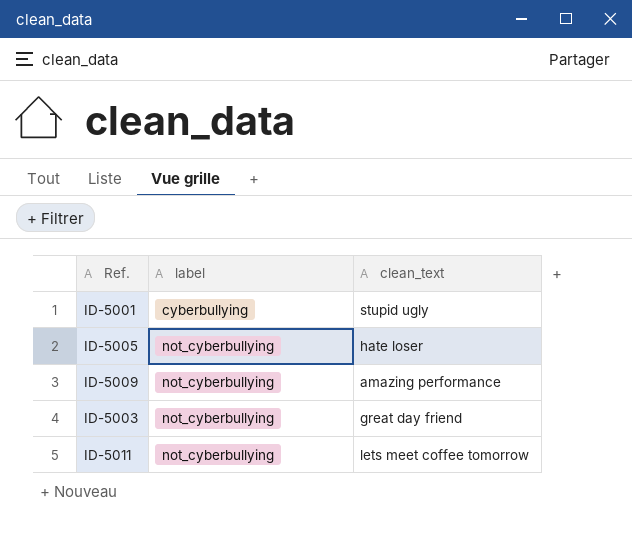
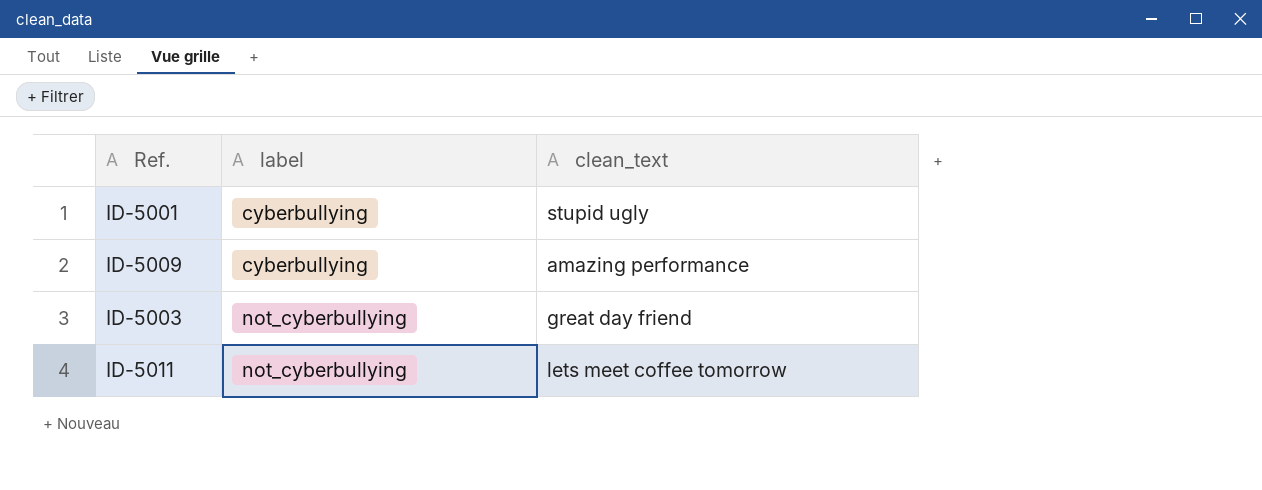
row ID-5005: not_cyberbullying | hate loser -> none
ID-5009 | label: not_cyberbullying -> cyberbullying

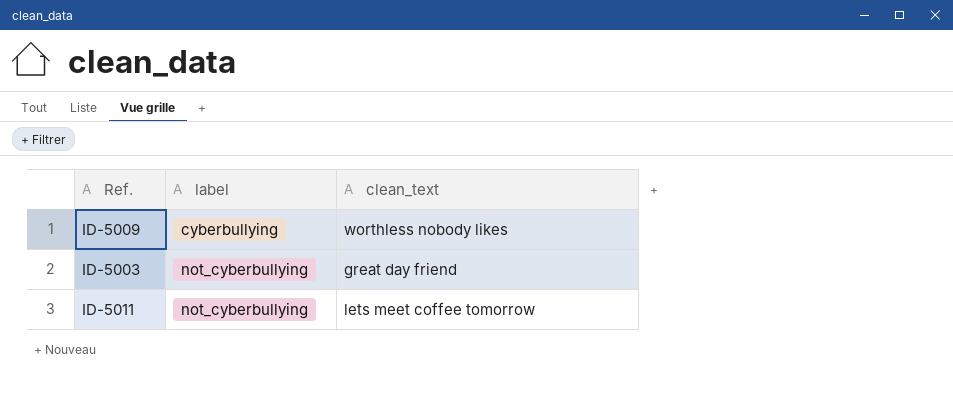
row ID-5001: cyberbullying | stupid ugly -> none
ID-5009 | clean_text: amazing performance -> worthless nobody likes

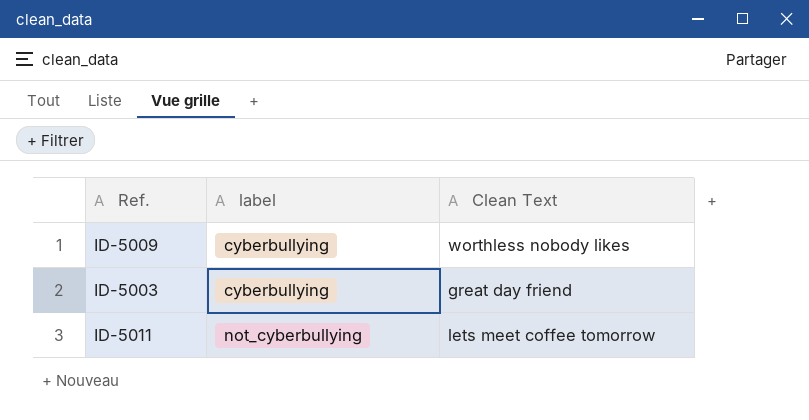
column name: clean_text -> Clean Text
ID-5003 | label: not_cyberbullying -> cyberbullying

